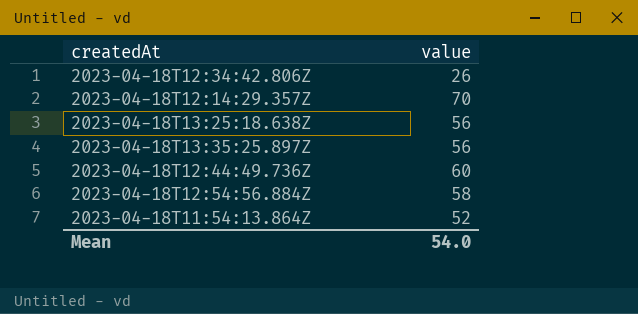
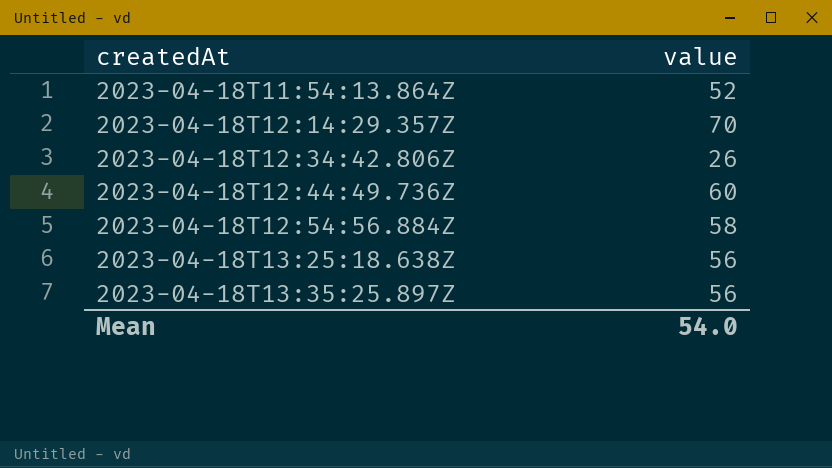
row order: none -> createdAt ascending

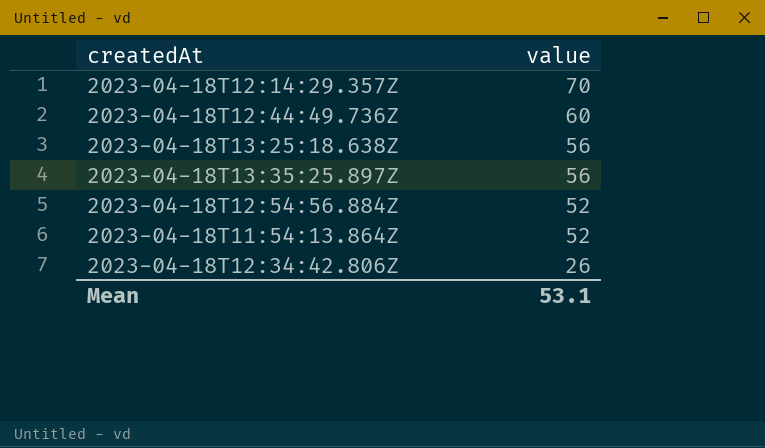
row order: createdAt ascending -> value descending
2023-04-18T12:54:56.884Z | value: 58 -> 52
Mean | value: 54.0 -> 53.1

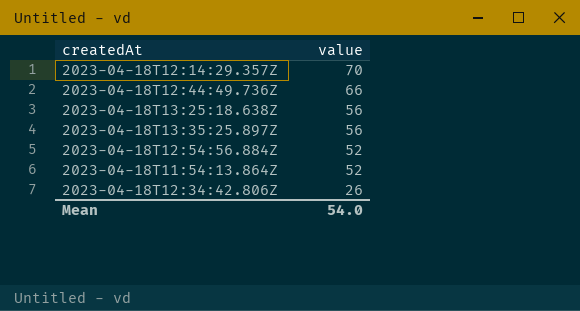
2023-04-18T12:44:49.736Z | value: 60 -> 66
Mean | value: 53.1 -> 54.0

